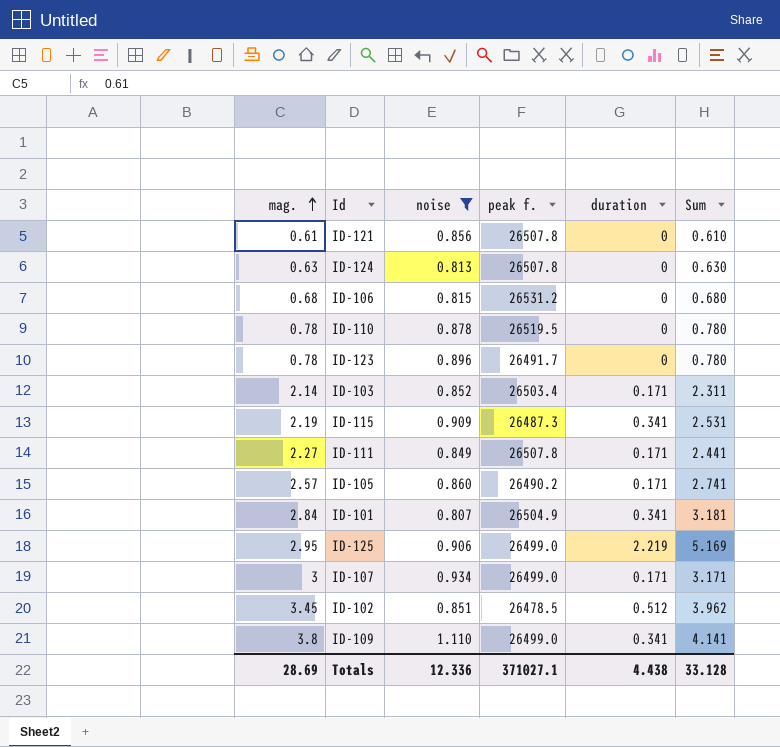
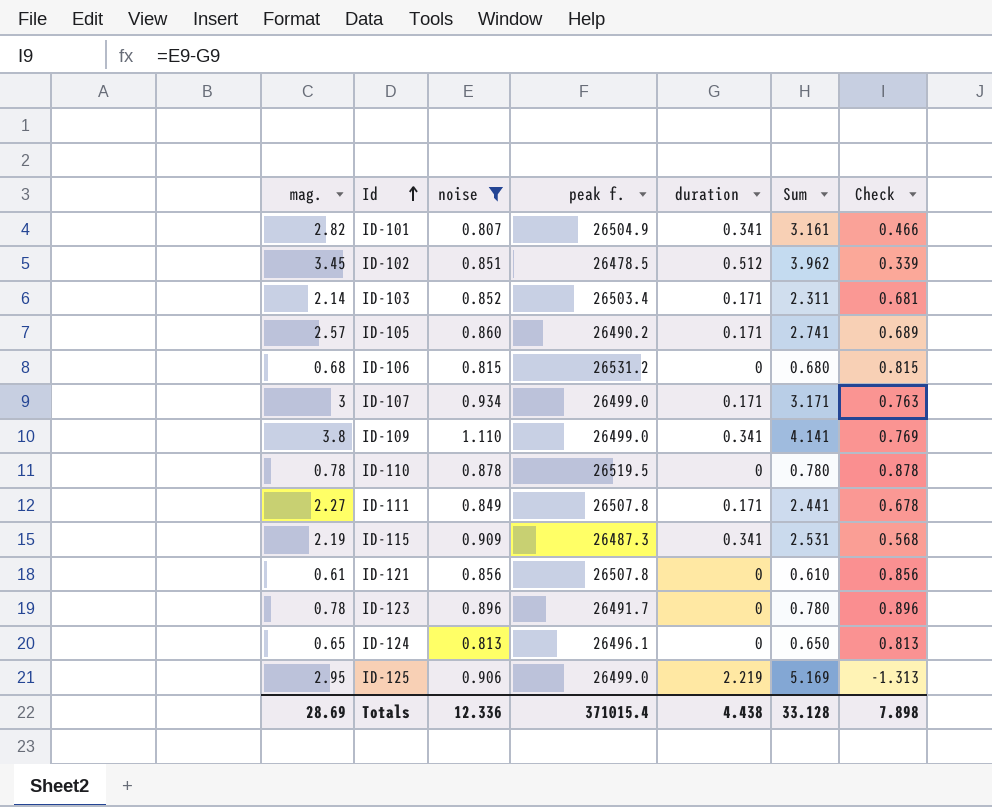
row order: mag. ascending -> Id ascending
column Check | formula: none -> [noise] - [duration]
ID-101 | mag.: 2.84 -> 2.82
ID-101 | Sum: 3.181 -> 3.161
ID-124 | mag.: 0.63 -> 0.65
ID-124 | peak f.: 26507.8 -> 26496.1
ID-124 | Sum: 0.630 -> 0.650
Totals | peak f.: 371027.1 -> 371015.4

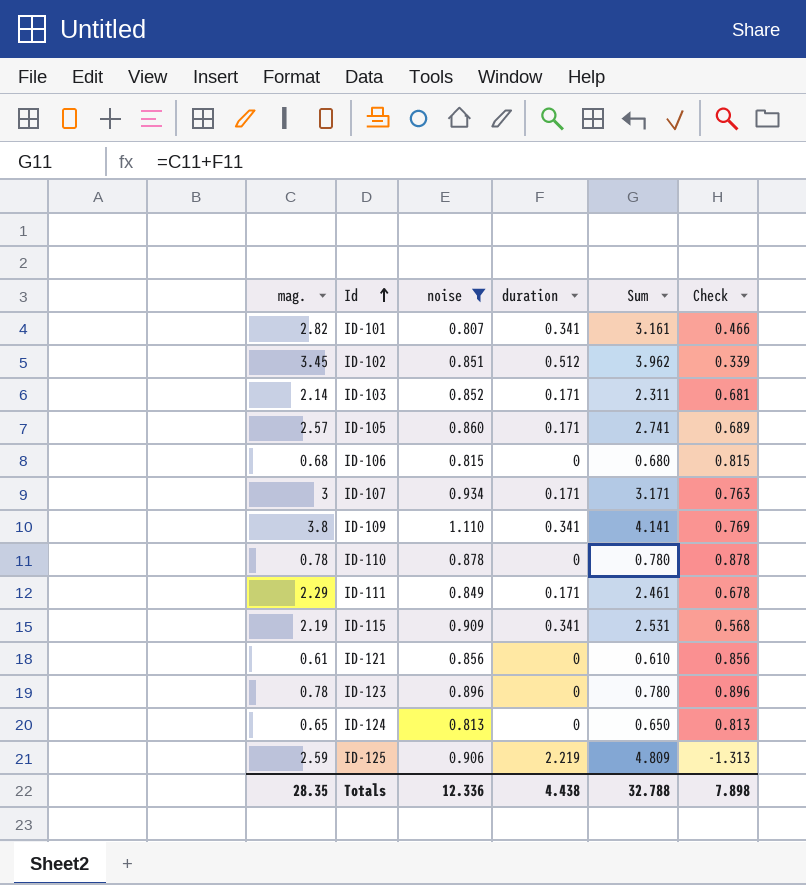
column peak f. | position: 4 -> none
ID-111 | mag.: 2.27 -> 2.29
ID-111 | Sum: 2.441 -> 2.461
ID-125 | mag.: 2.95 -> 2.59
ID-125 | Sum: 5.169 -> 4.809
Totals | mag.: 28.69 -> 28.35
Totals | Sum: 33.128 -> 32.788

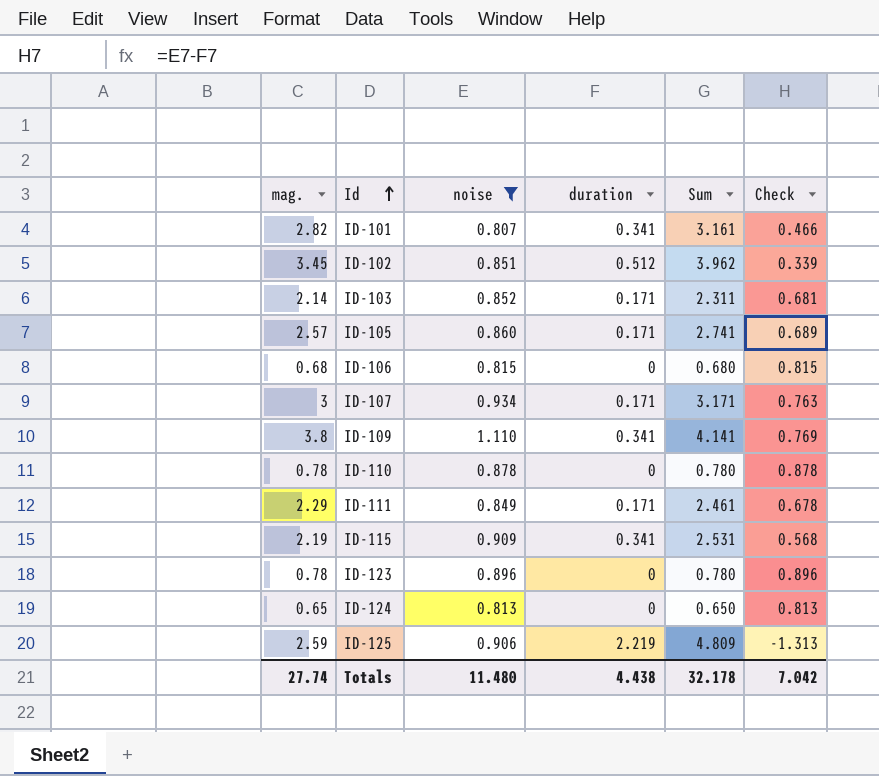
row ID-121: 0.61 | 0.856 | 0 | 0.610 | 0.856 -> none
Totals | mag.: 28.35 -> 27.74
Totals | noise: 12.336 -> 11.480
Totals | Sum: 32.788 -> 32.178
Totals | Check: 7.898 -> 7.042

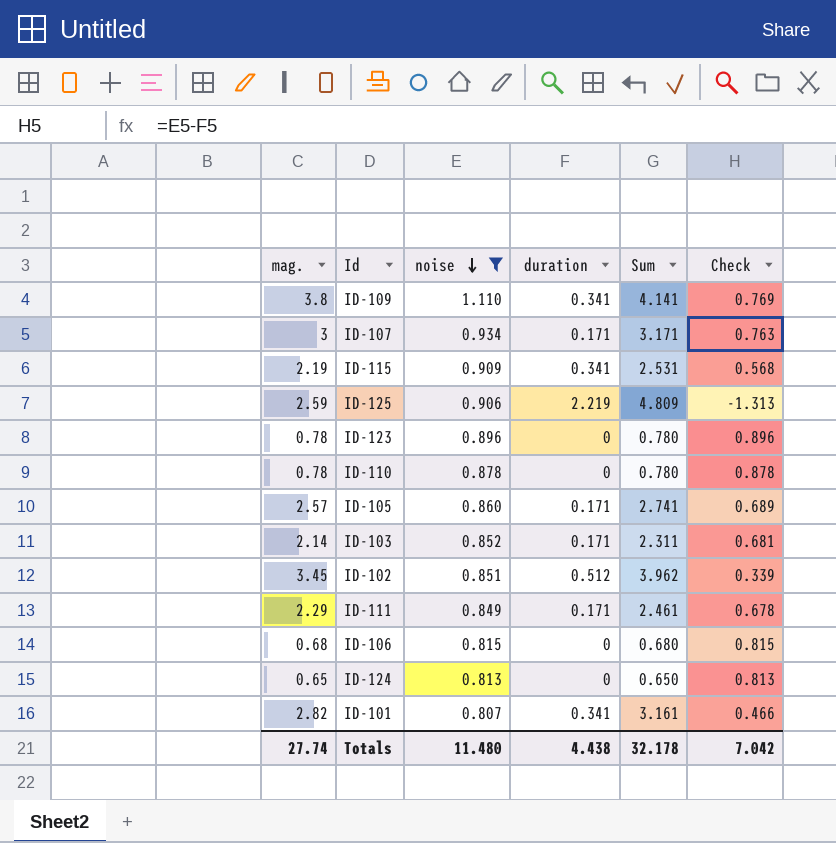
row order: Id ascending -> noise descending

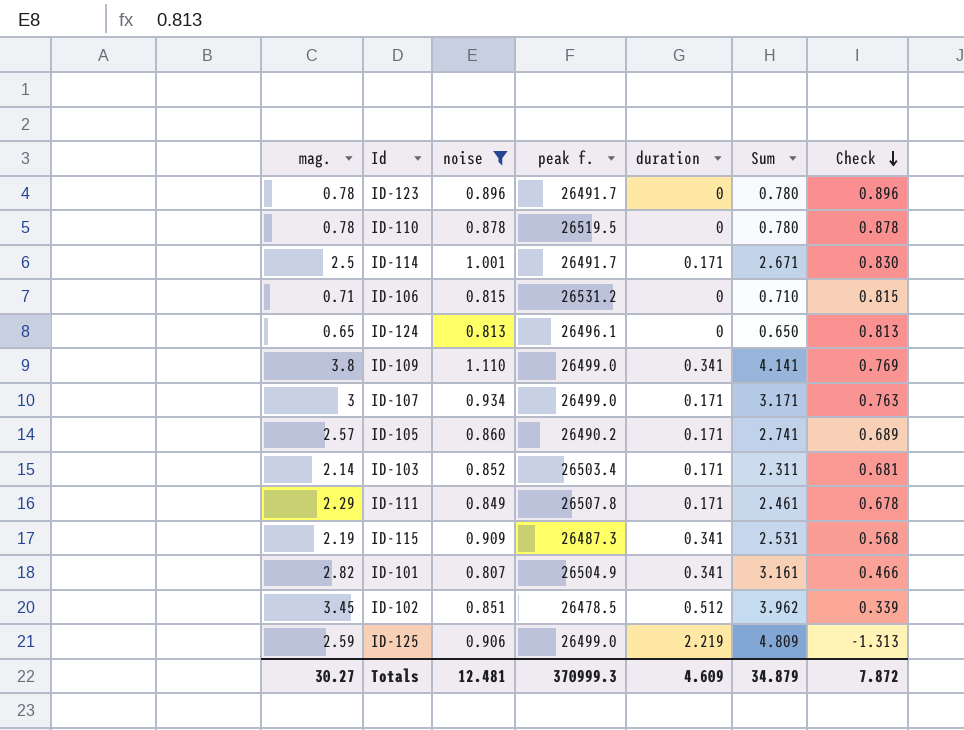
row order: noise descending -> Check descending
column peak f. | position: none -> 4
row ID-114: none -> 2.5 | 1.001 | 26491.7 | 0.171 | 2.671 | 0.830
ID-106 | mag.: 0.68 -> 0.71
ID-106 | Sum: 0.680 -> 0.710
Totals | mag.: 27.74 -> 30.27
Totals | noise: 11.480 -> 12.481
Totals | duration: 4.438 -> 4.609
Totals | Sum: 32.178 -> 34.879
Totals | Check: 7.042 -> 7.872

